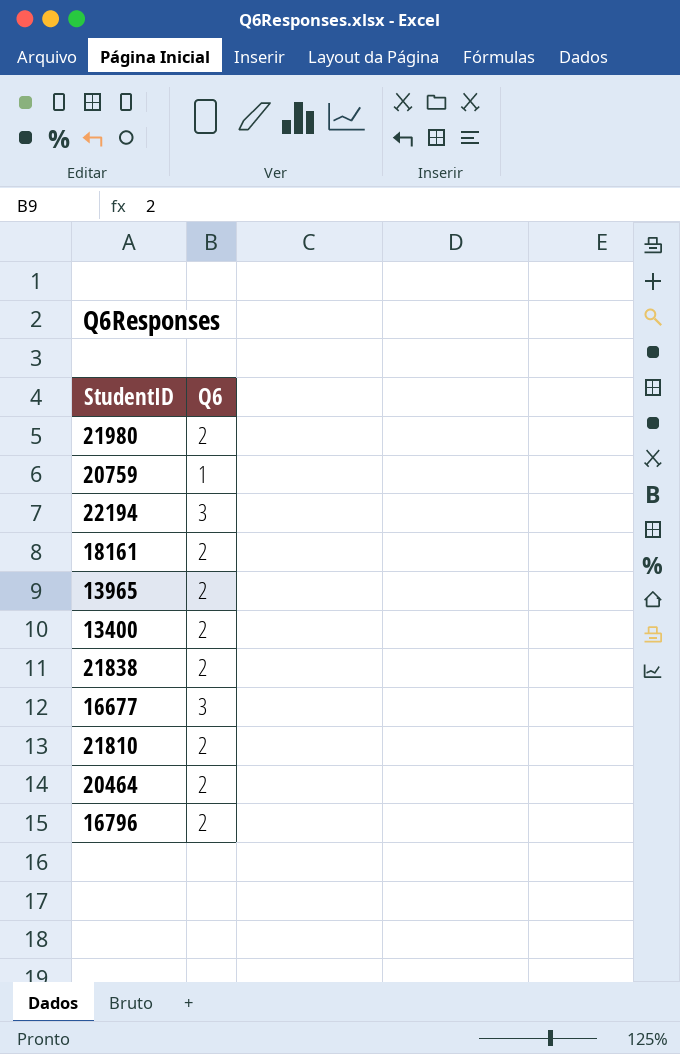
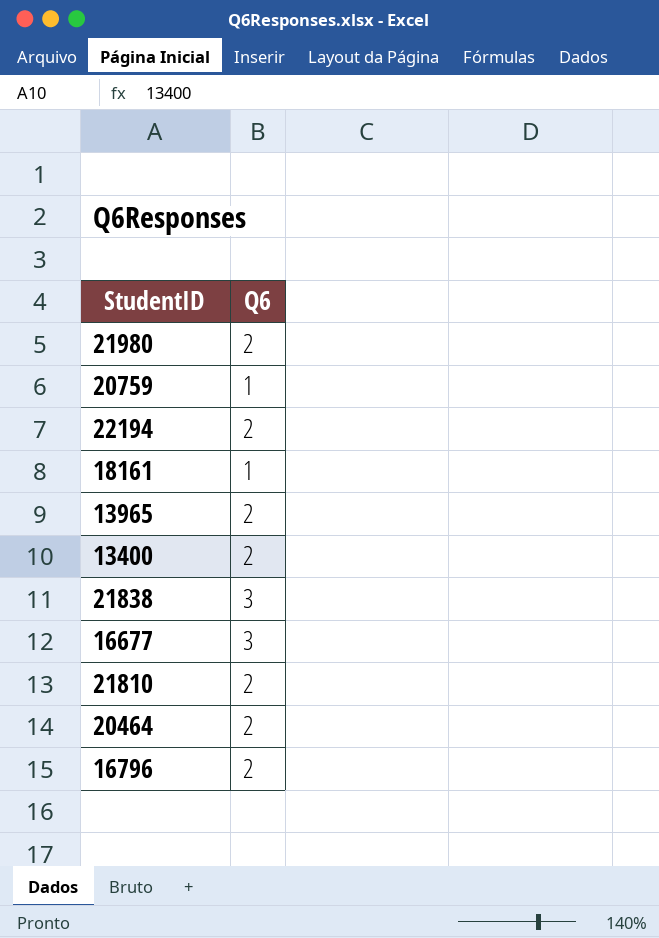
22194 | Q6: 3 -> 2
18161 | Q6: 2 -> 1
21838 | Q6: 2 -> 3

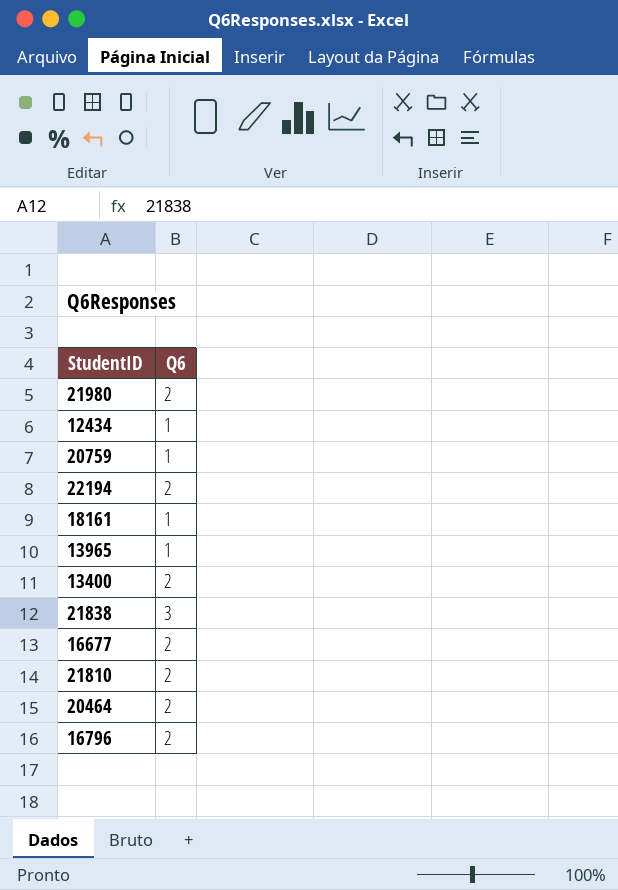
row 12434: none -> 1
13965 | Q6: 2 -> 1
16677 | Q6: 3 -> 2

